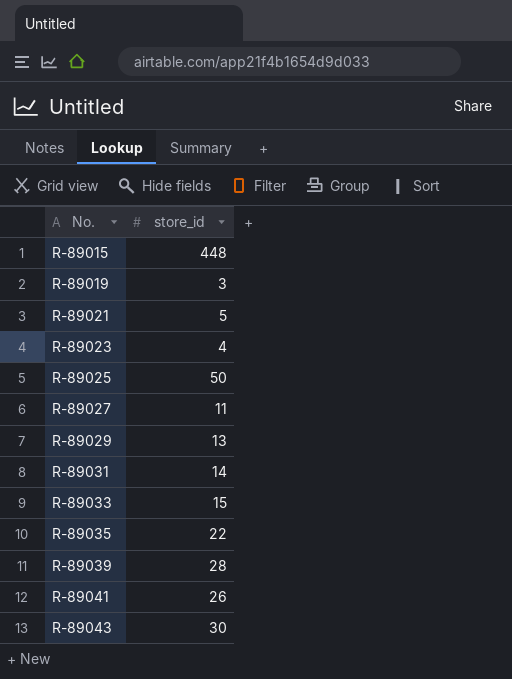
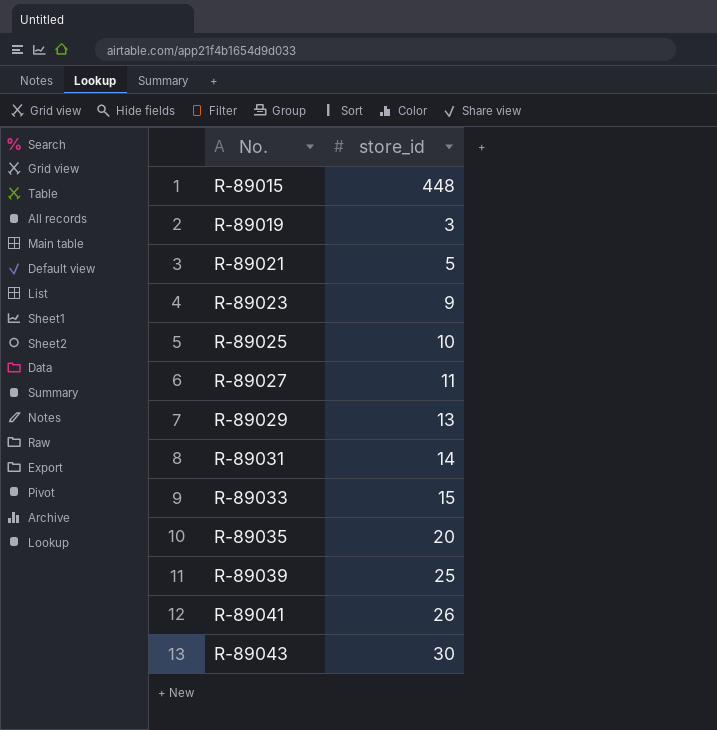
R-89023 | store_id: 4 -> 9
R-89025 | store_id: 50 -> 10
R-89035 | store_id: 22 -> 20
R-89039 | store_id: 28 -> 25

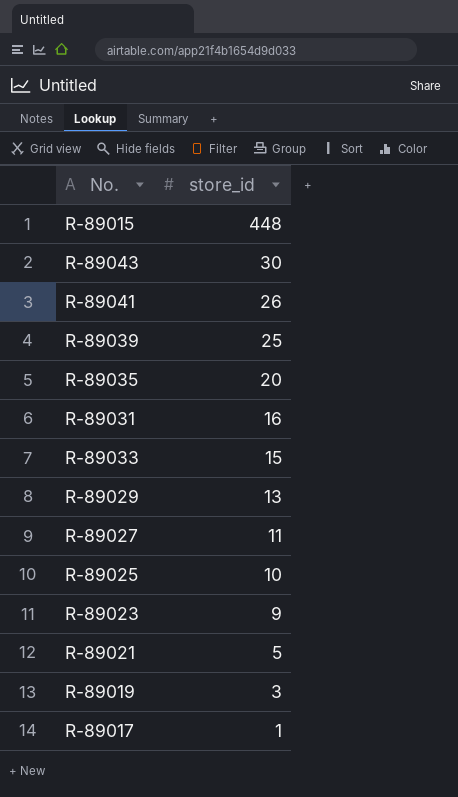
row order: No. ascending -> store_id descending
R-89031 | store_id: 14 -> 16
row R-89017: none -> 1

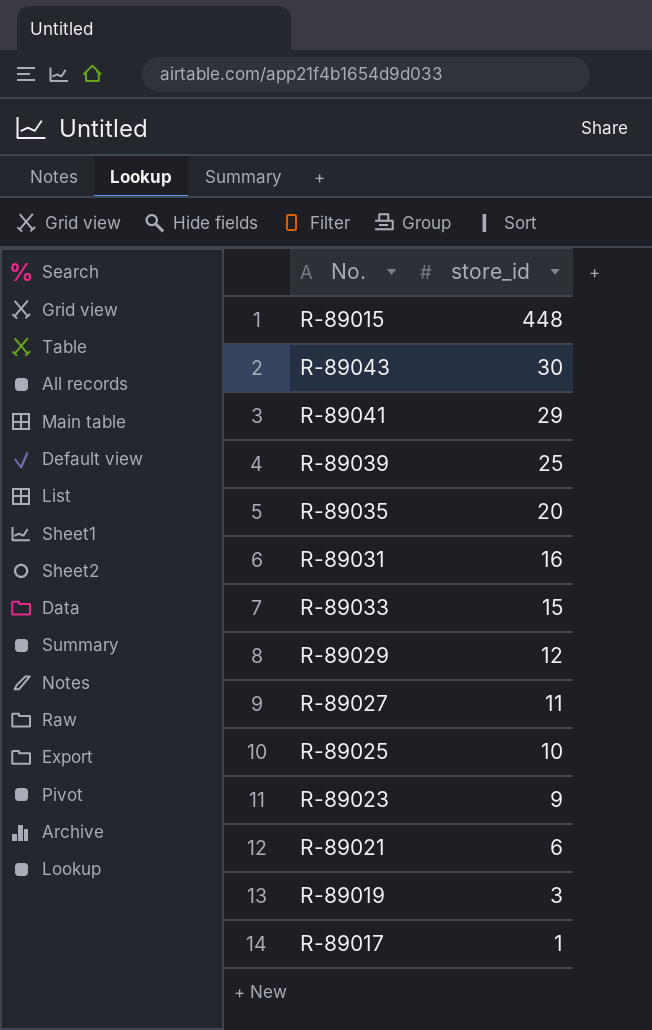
R-89041 | store_id: 26 -> 29
R-89029 | store_id: 13 -> 12
R-89021 | store_id: 5 -> 6

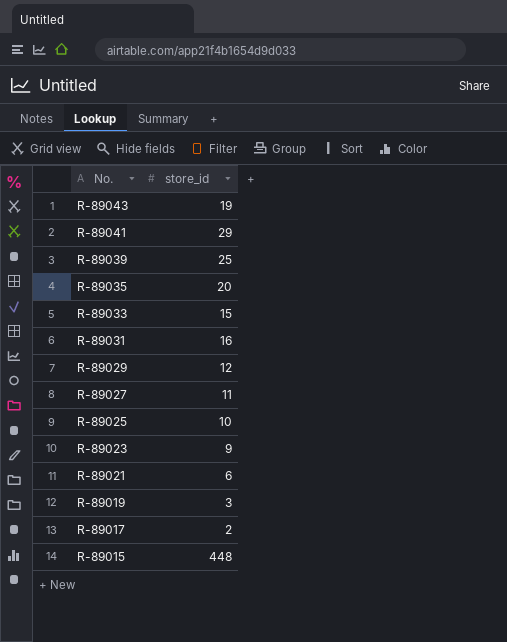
row order: store_id descending -> No. descending
R-89043 | store_id: 30 -> 19
R-89017 | store_id: 1 -> 2

